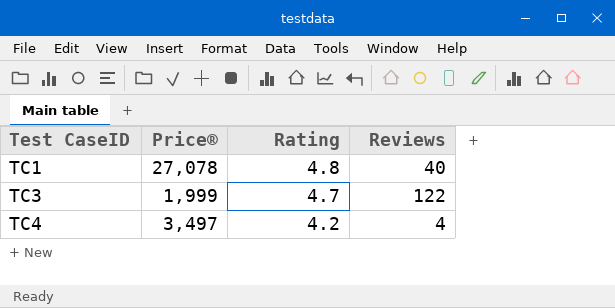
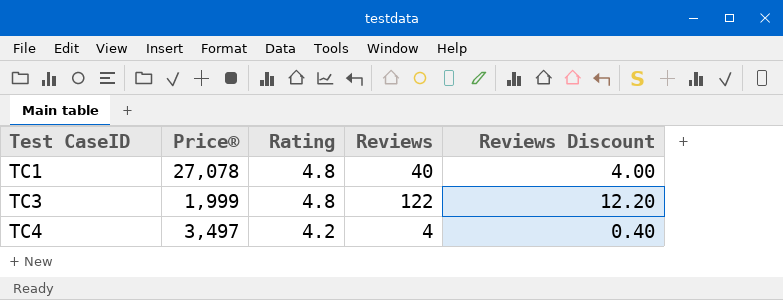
column Reviews Discount | formula: none -> [Reviews] * 0.1
TC3 | Rating: 4.7 -> 4.8

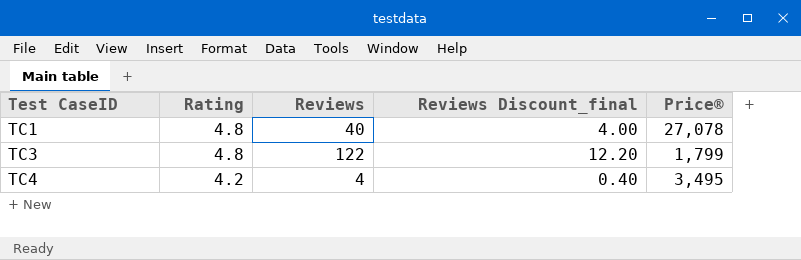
column name: Reviews Discount -> Reviews Discount_final
column Price® | position: 2 -> 5
TC3 | Price®: 1,999 -> 1,799
TC4 | Price®: 3,497 -> 3,495

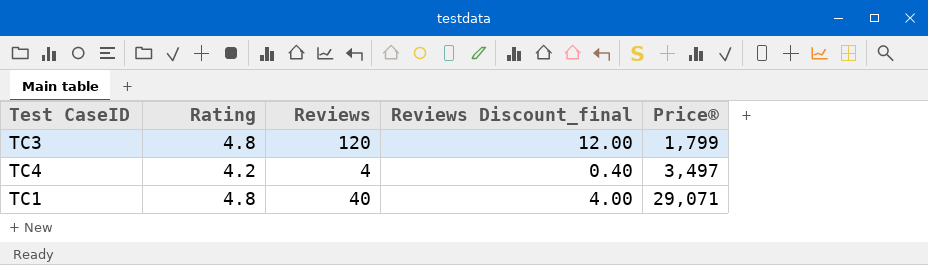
row order: Test CaseID ascending -> Price® ascending
TC3 | Reviews: 122 -> 120
TC3 | Reviews Discount_final: 12.20 -> 12.00
TC4 | Price®: 3,495 -> 3,497
TC1 | Price®: 27,078 -> 29,071

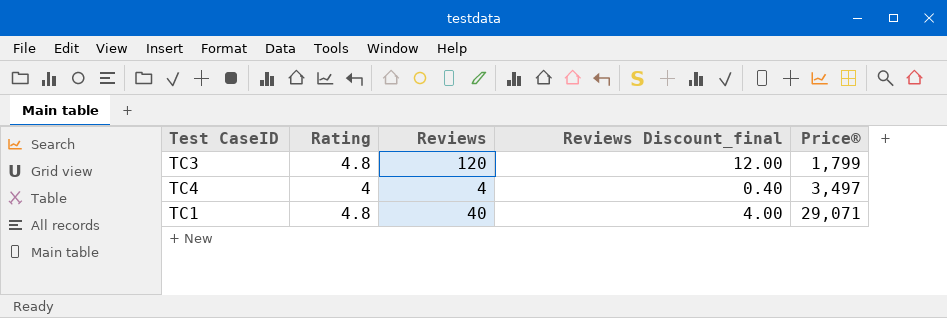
TC4 | Rating: 4.2 -> 4

